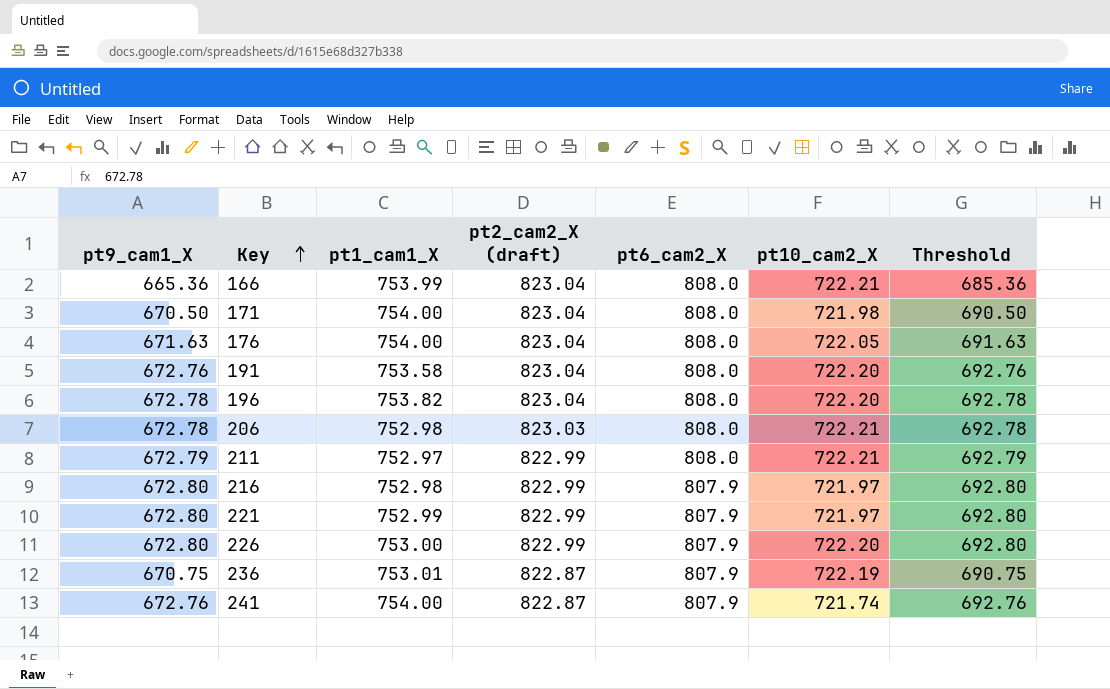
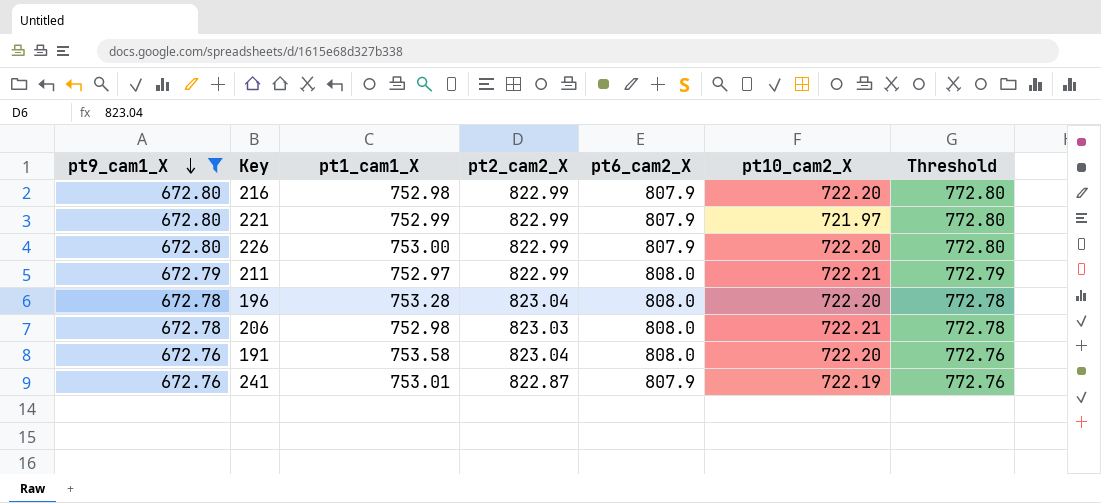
filter: none -> pt9_cam1_X >= 672.76
row order: Key ascending -> pt9_cam1_X descending
column name: pt2_cam2_X (draft) -> pt2_cam2_X
column Threshold | formula: [pt9_cam1_X] + 20 -> [pt9_cam1_X] + 100
216 | pt10_cam2_X: 721.97 -> 722.20
196 | pt1_cam1_X: 753.82 -> 753.28
241 | pt1_cam1_X: 754.00 -> 753.01
241 | pt10_cam2_X: 721.74 -> 722.19

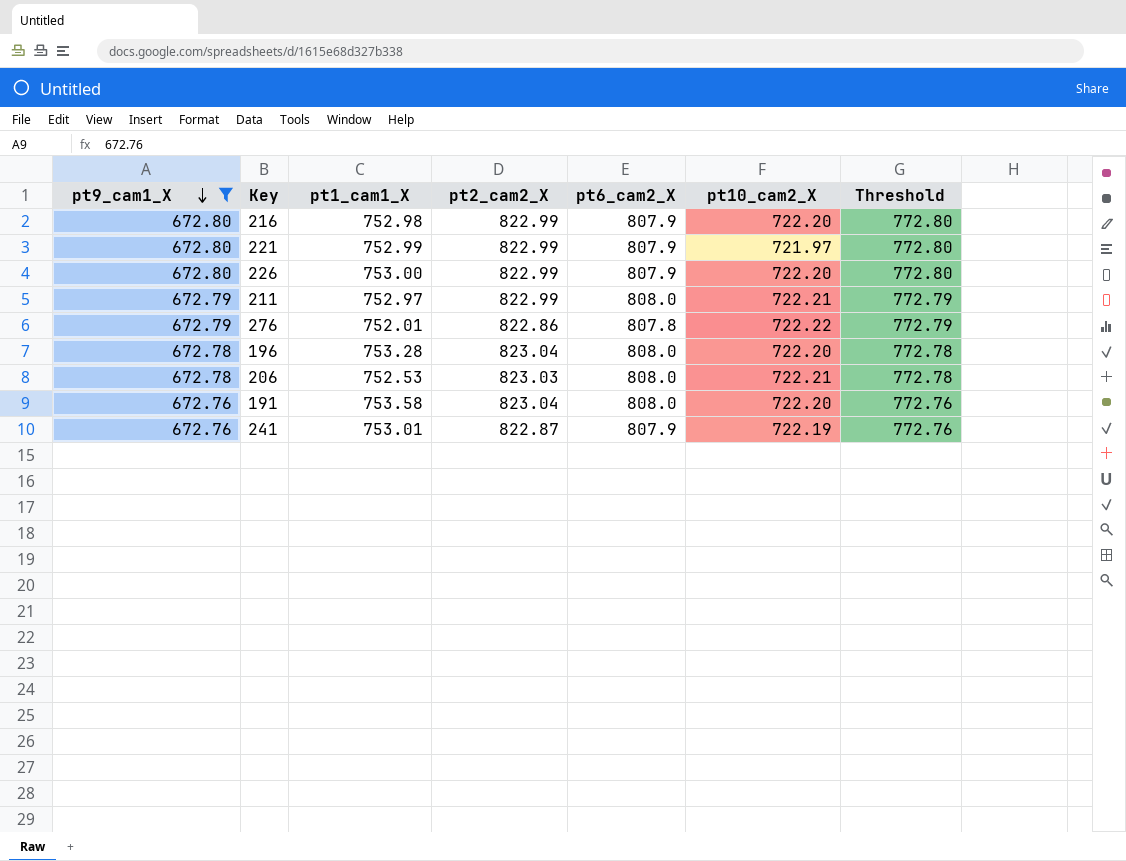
row 276: none -> 672.79 | 752.01 | 822.86 | 807.8 | 722.22 | 772.79
206 | pt1_cam1_X: 752.98 -> 752.53

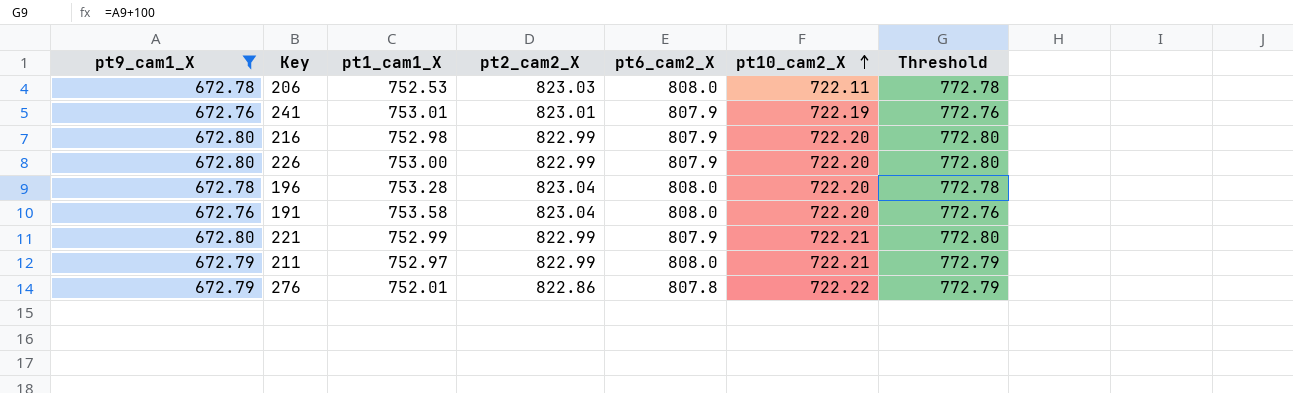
row order: pt9_cam1_X descending -> pt10_cam2_X ascending
206 | pt10_cam2_X: 722.21 -> 722.11
241 | pt2_cam2_X: 822.87 -> 823.01
221 | pt10_cam2_X: 721.97 -> 722.21

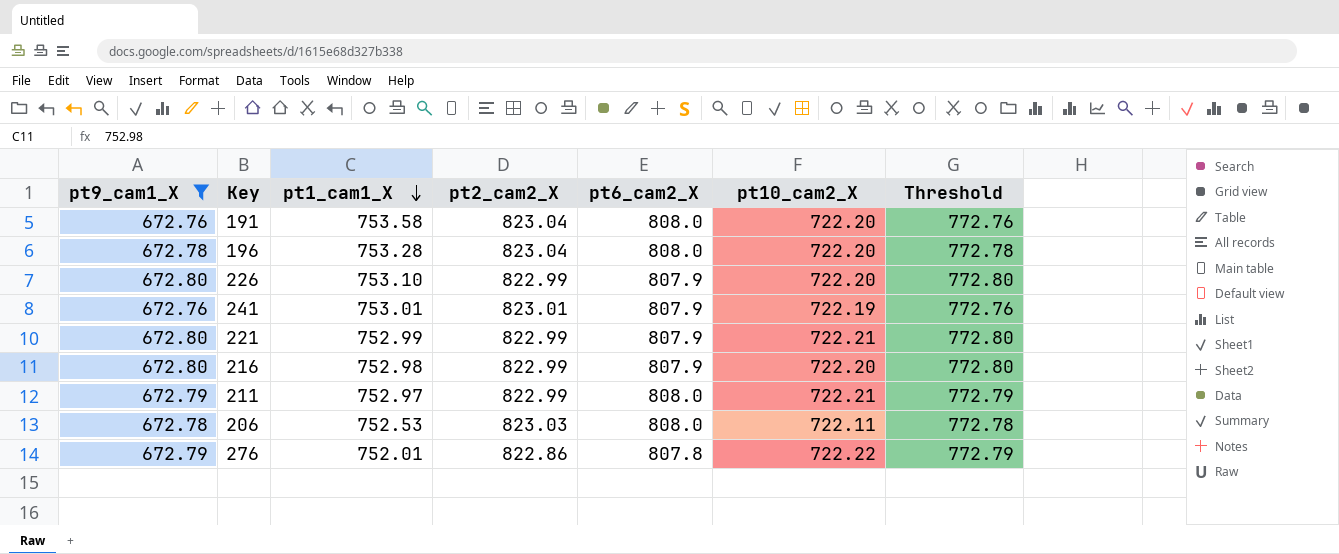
row order: pt10_cam2_X ascending -> pt1_cam1_X descending
226 | pt1_cam1_X: 753.00 -> 753.10

